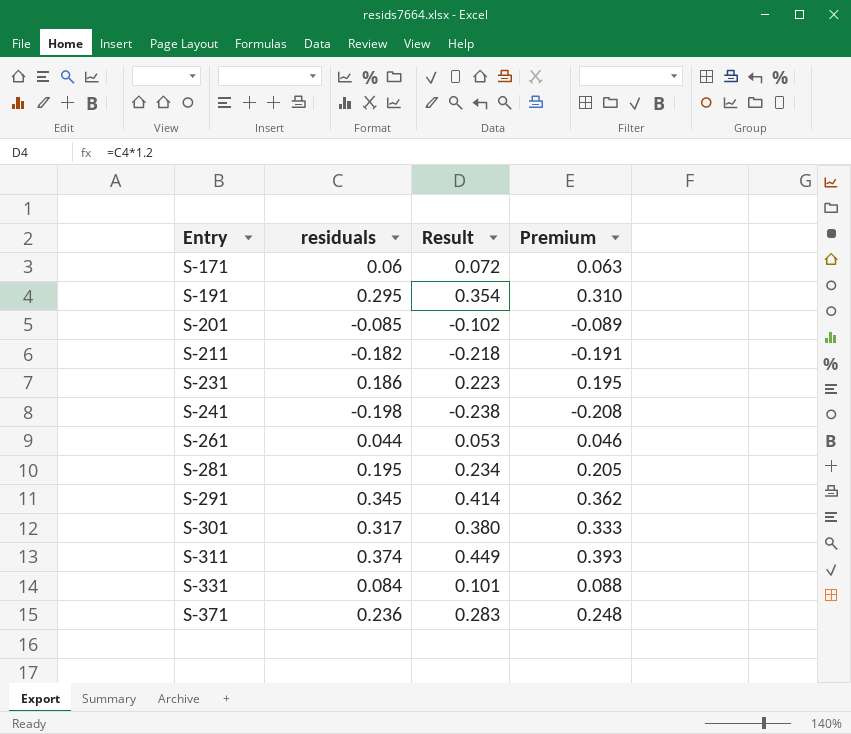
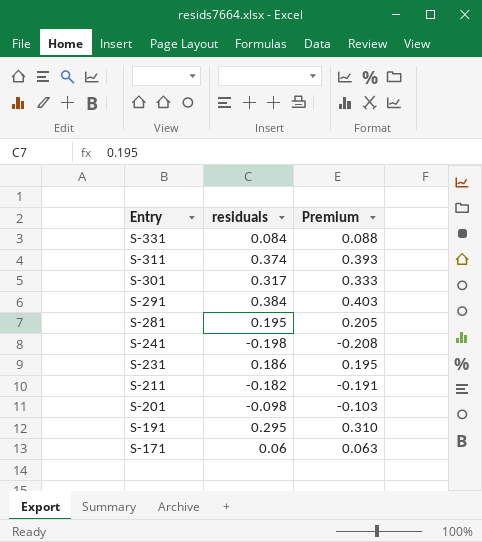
row order: Entry ascending -> Entry descending
column Result | formula: [residuals] * 1.2 -> none
row S-261: 0.044 | 0.053 | 0.046 -> none
row S-371: 0.236 | 0.283 | 0.248 -> none
S-291 | residuals: 0.345 -> 0.384
S-291 | Premium: 0.362 -> 0.403
S-201 | residuals: -0.085 -> -0.098
S-201 | Premium: -0.089 -> -0.103

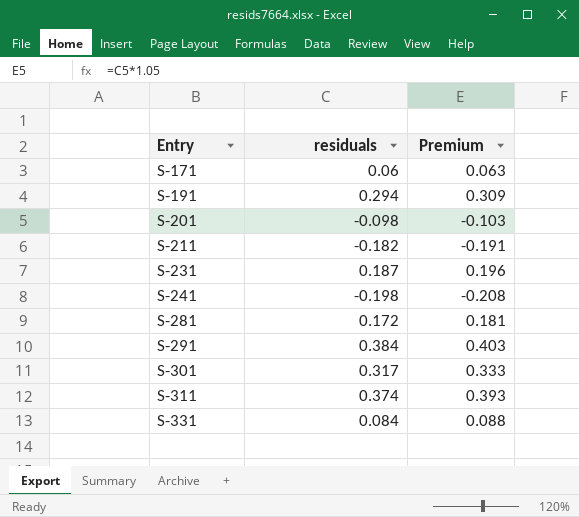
row order: Entry descending -> Entry ascending
S-191 | residuals: 0.295 -> 0.294
S-191 | Premium: 0.310 -> 0.309
S-231 | residuals: 0.186 -> 0.187
S-231 | Premium: 0.195 -> 0.196
S-281 | residuals: 0.195 -> 0.172
S-281 | Premium: 0.205 -> 0.181

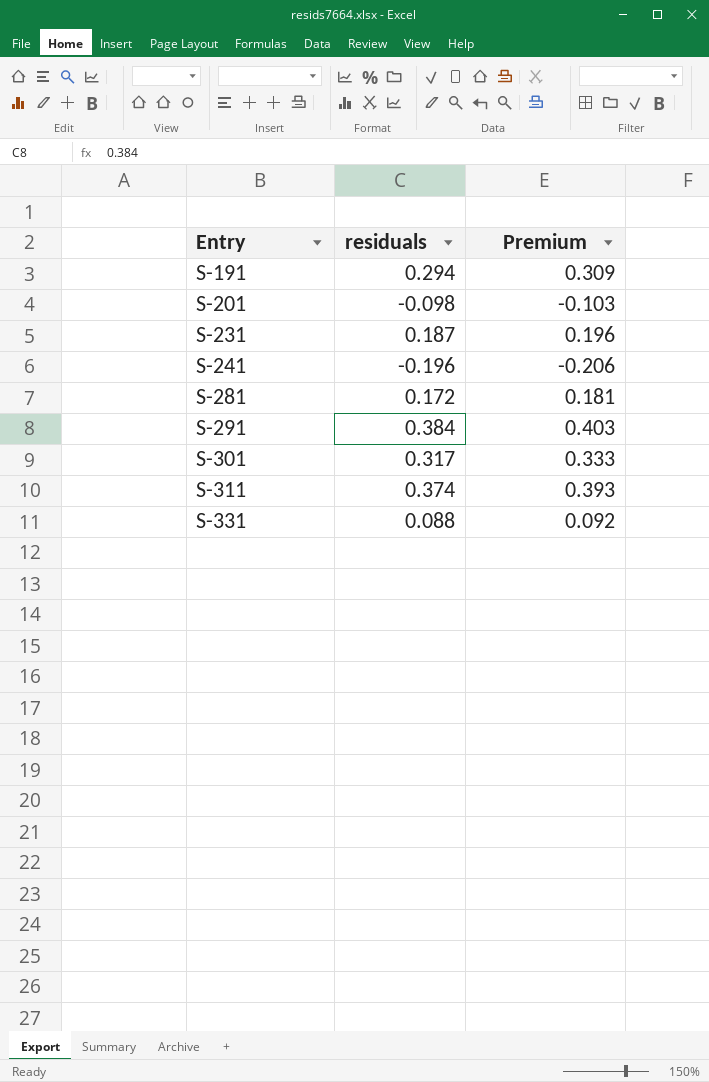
row S-171: 0.06 | 0.063 -> none
row S-211: -0.182 | -0.191 -> none
S-241 | residuals: -0.198 -> -0.196
S-241 | Premium: -0.208 -> -0.206
S-331 | residuals: 0.084 -> 0.088
S-331 | Premium: 0.088 -> 0.092

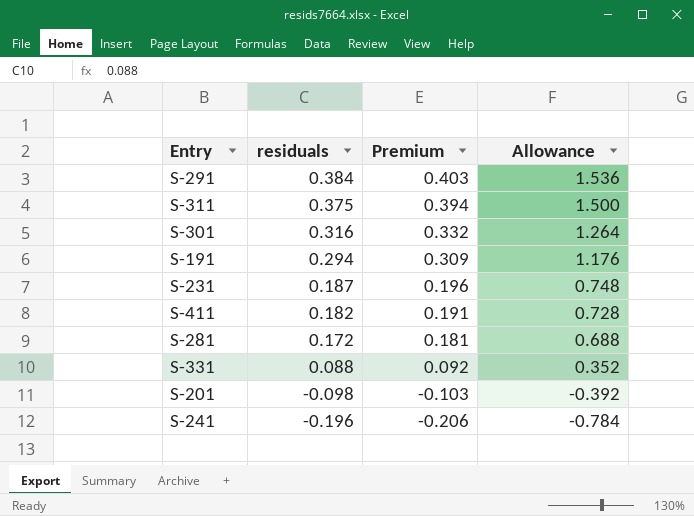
row order: Entry ascending -> residuals descending
column Allowance | formula: none -> [residuals] * 4
S-311 | residuals: 0.374 -> 0.375
S-311 | Premium: 0.393 -> 0.394
S-301 | residuals: 0.317 -> 0.316
S-301 | Premium: 0.333 -> 0.332
row S-411: none -> 0.182 | 0.191 | 0.728

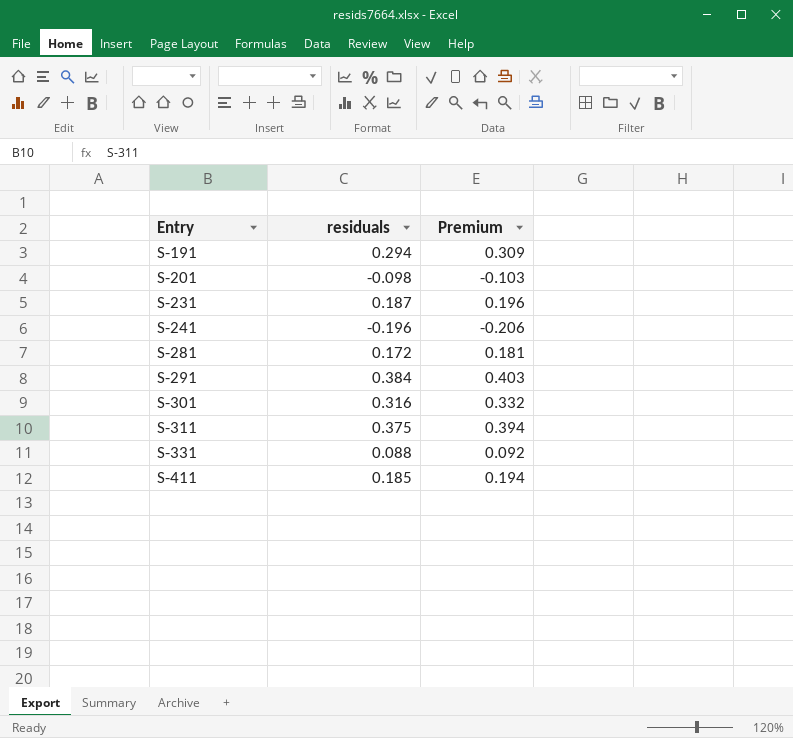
row order: residuals descending -> Entry ascending
column Allowance | formula: [residuals] * 4 -> none
S-411 | residuals: 0.182 -> 0.185
S-411 | Premium: 0.191 -> 0.194

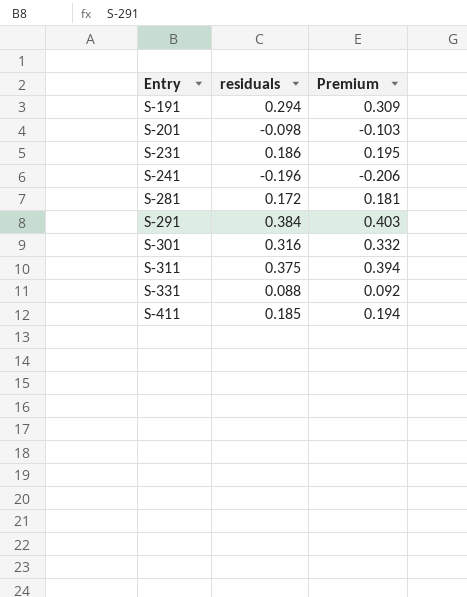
S-231 | residuals: 0.187 -> 0.186
S-231 | Premium: 0.196 -> 0.195

